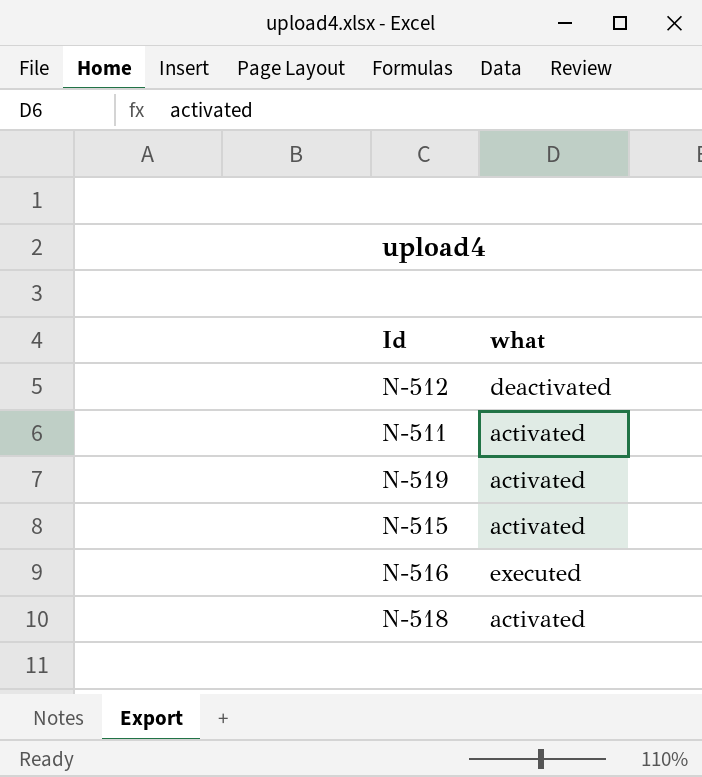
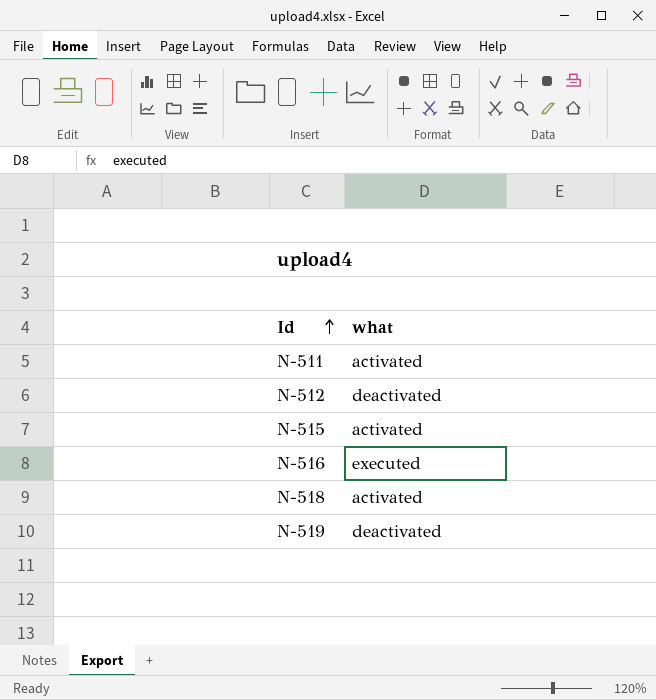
row order: none -> Id ascending
N-519 | what: activated -> deactivated

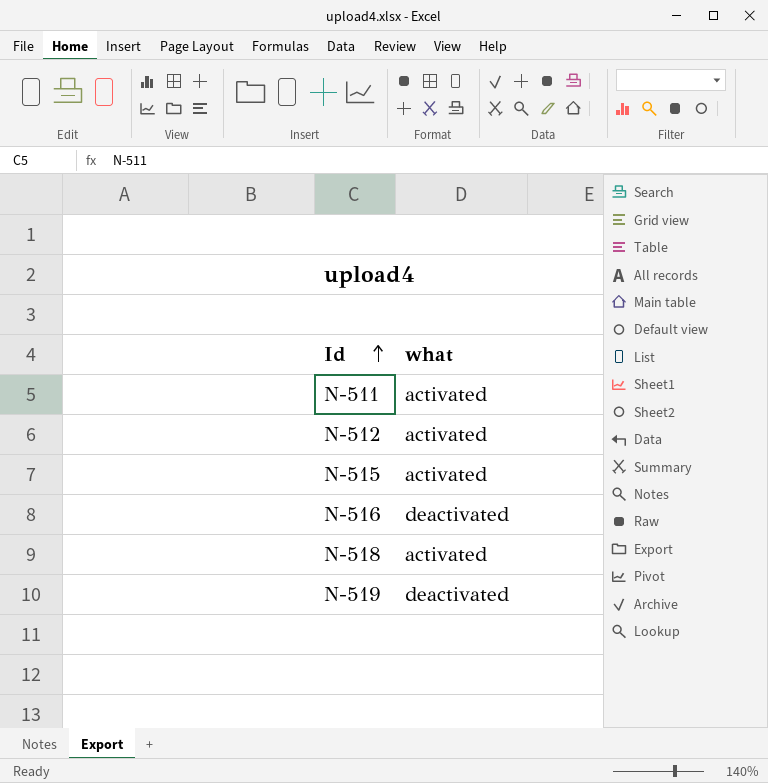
N-512 | what: deactivated -> activated
N-516 | what: executed -> deactivated

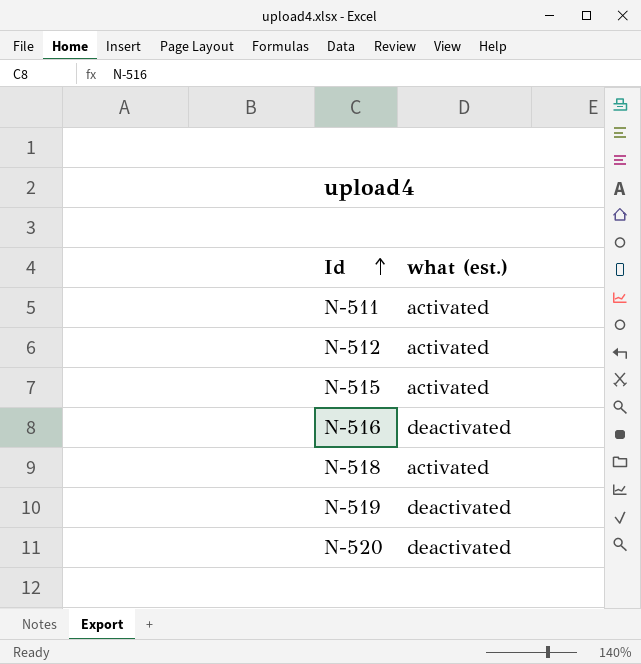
column name: what -> what (est.)
row N-520: none -> deactivated

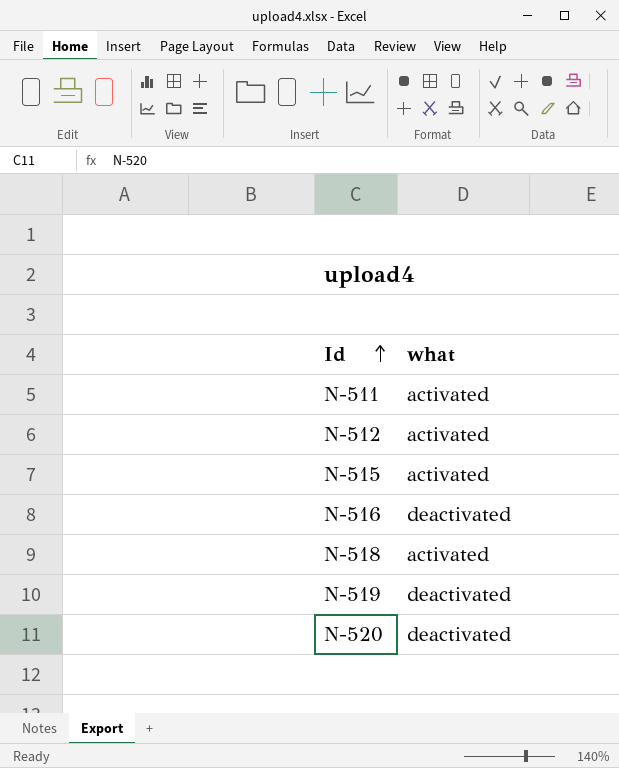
column name: what (est.) -> what

